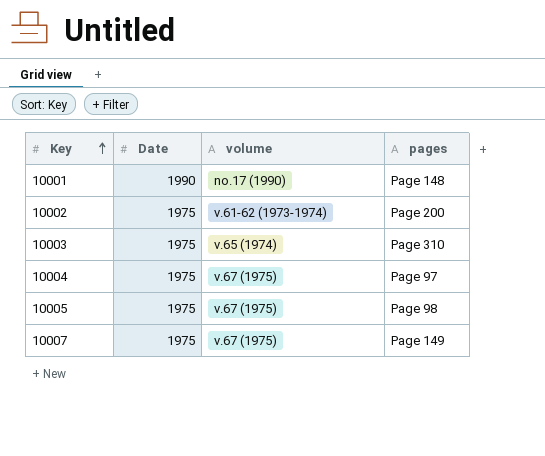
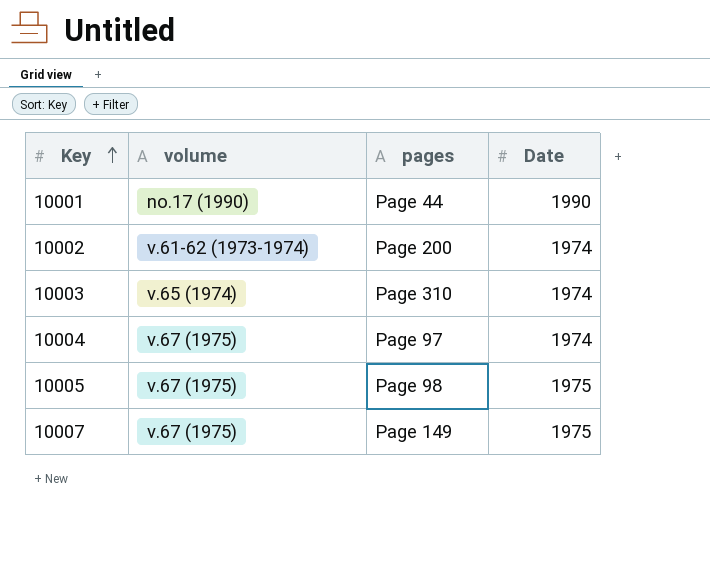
column Date | position: 2 -> 4
10001 | pages: Page 148 -> Page 44
10002 | Date: 1975 -> 1974
10003 | Date: 1975 -> 1974
10004 | Date: 1975 -> 1974

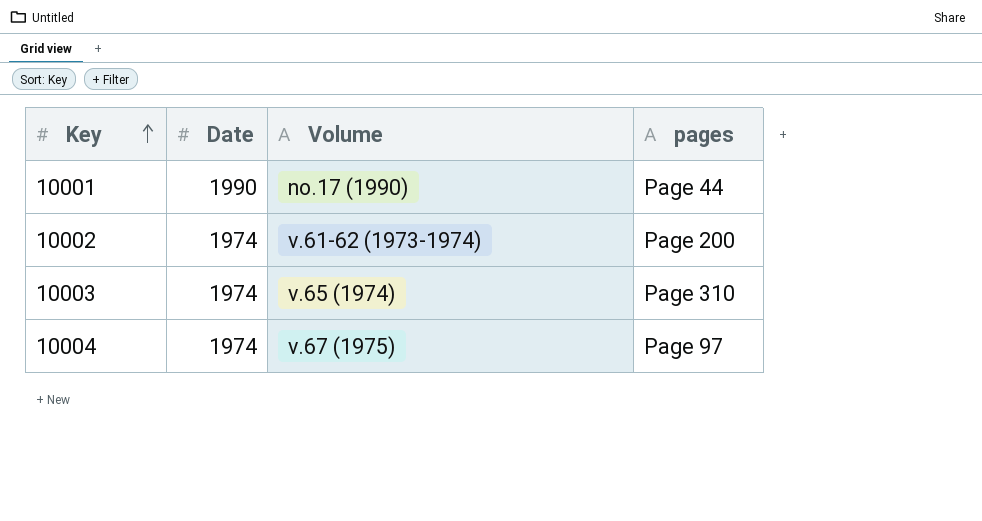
column Date | position: 4 -> 2
column name: volume -> Volume
row 10005: v.67 (1975) | Page 98 | 1975 -> none
row 10007: v.67 (1975) | Page 149 | 1975 -> none

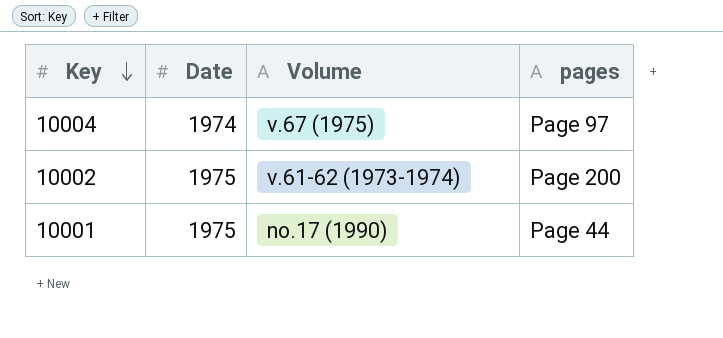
row order: Key ascending -> Key descending
row 10003: 1974 | v.65 (1974) | Page 310 -> none
10002 | Date: 1974 -> 1975
10001 | Date: 1990 -> 1975

